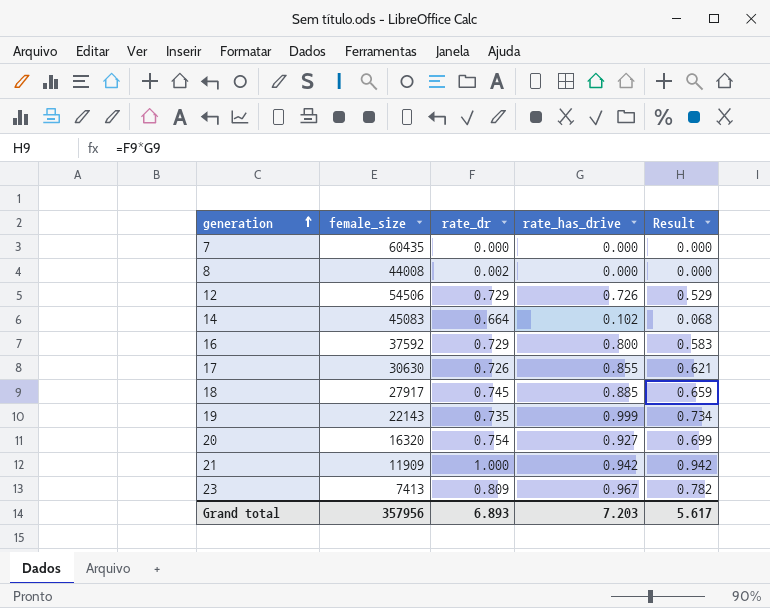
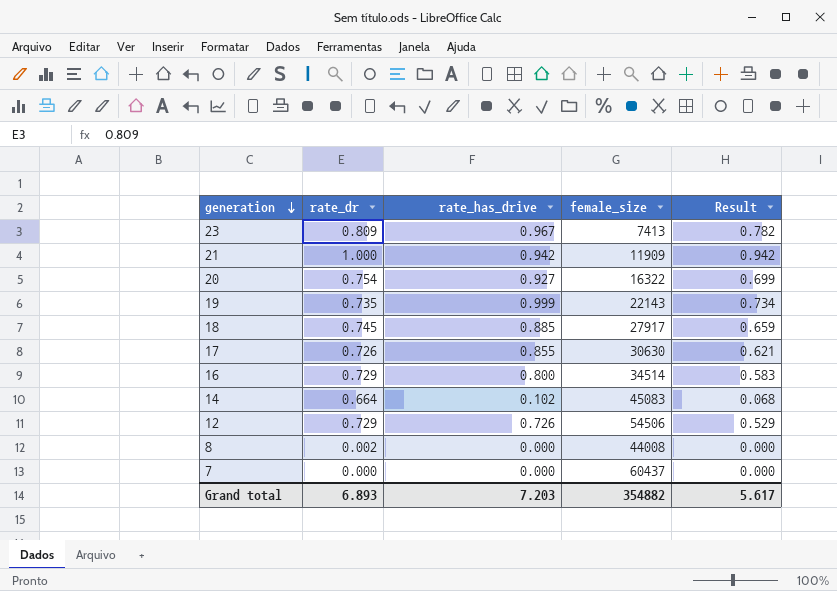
row order: generation ascending -> generation descending
column female_size | position: 2 -> 4
20 | female_size: 16320 -> 16322
16 | female_size: 37592 -> 34514
7 | female_size: 60435 -> 60437
Grand total | female_size: 357956 -> 354882

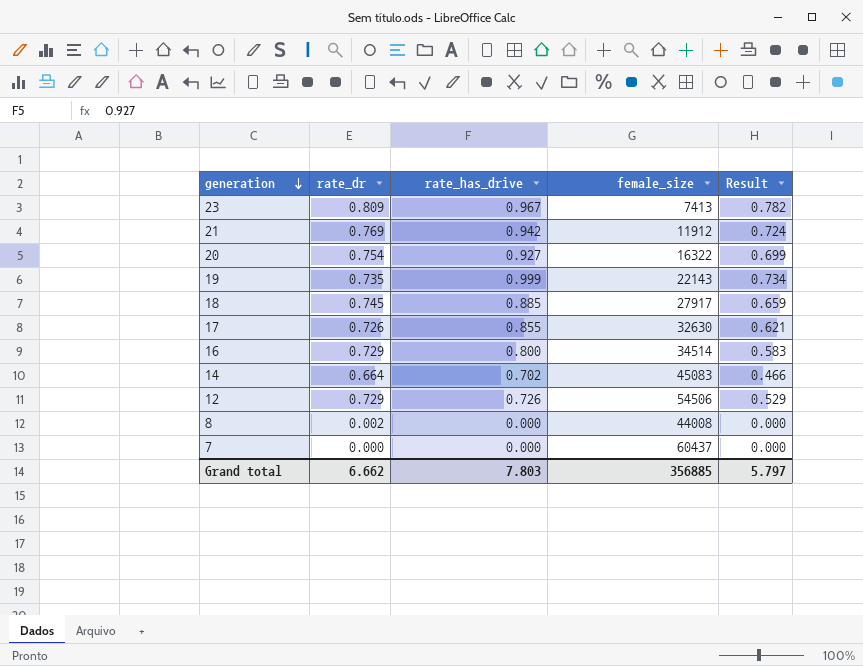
21 | rate_dr: 1.000 -> 0.769
21 | female_size: 11909 -> 11912
21 | Result: 0.942 -> 0.724
17 | female_size: 30630 -> 32630
14 | rate_has_drive: 0.102 -> 0.702
14 | Result: 0.068 -> 0.466
Grand total | rate_dr: 6.893 -> 6.662
Grand total | rate_has_drive: 7.203 -> 7.803
Grand total | female_size: 354882 -> 356885
Grand total | Result: 5.617 -> 5.797

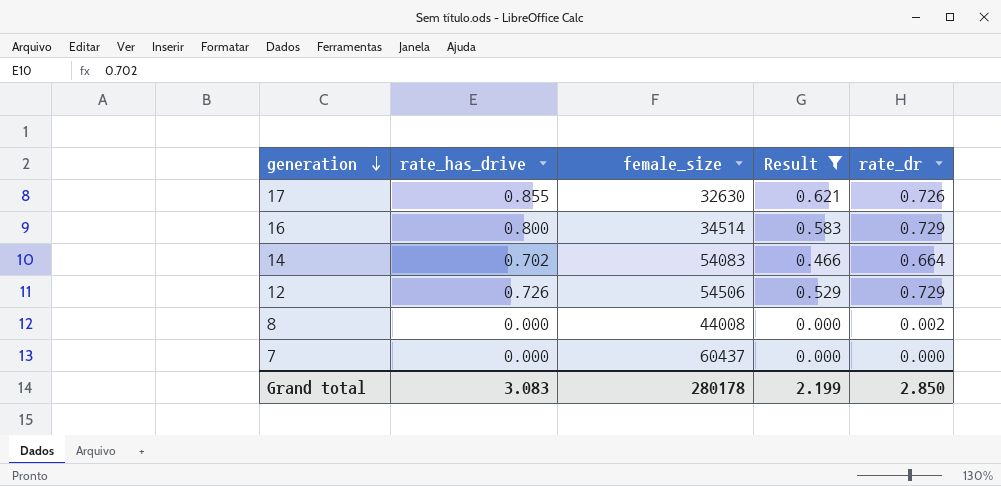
filter: none -> Result <= 0.621
column rate_dr | position: 2 -> 5
14 | female_size: 45083 -> 54083
Grand total | rate_has_drive: 7.803 -> 3.083
Grand total | female_size: 356885 -> 280178
Grand total | Result: 5.797 -> 2.199
Grand total | rate_dr: 6.662 -> 2.850

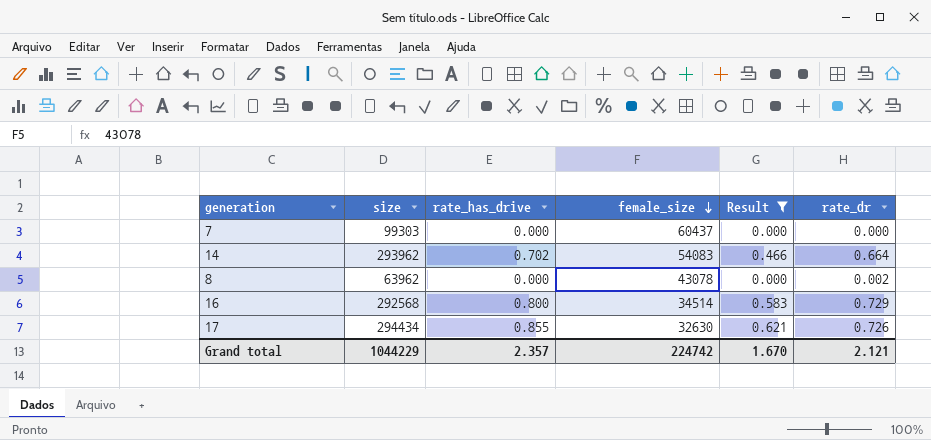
row order: generation descending -> female_size descending
column size | position: none -> 2
row 12: 0.726 | 54506 | 0.529 | 0.729 -> none
8 | female_size: 44008 -> 43078
Grand total | rate_has_drive: 3.083 -> 2.357
Grand total | female_size: 280178 -> 224742
Grand total | Result: 2.199 -> 1.670
Grand total | rate_dr: 2.850 -> 2.121

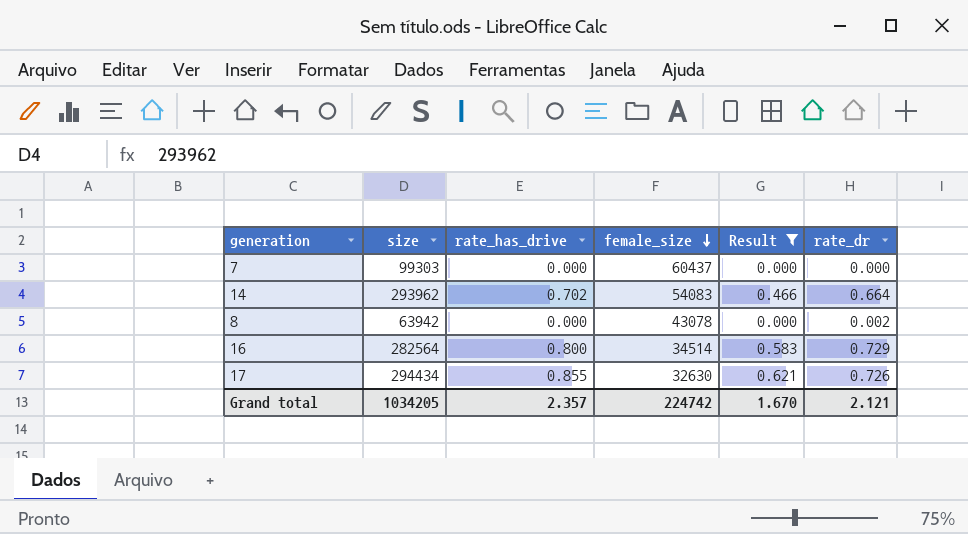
8 | size: 63962 -> 63942
16 | size: 292568 -> 282564
Grand total | size: 1044229 -> 1034205

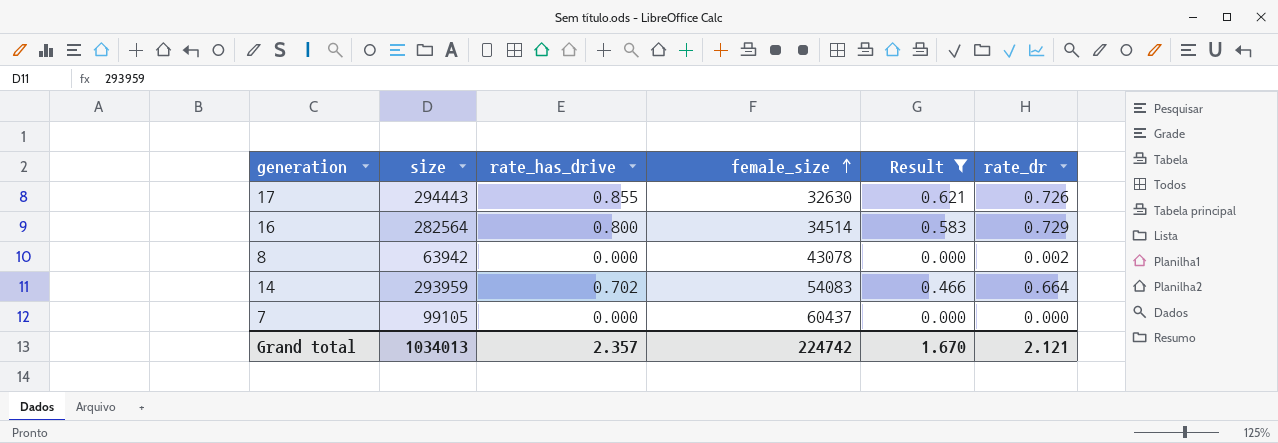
row order: female_size descending -> female_size ascending
17 | size: 294434 -> 294443
14 | size: 293962 -> 293959
7 | size: 99303 -> 99105
Grand total | size: 1034205 -> 1034013

